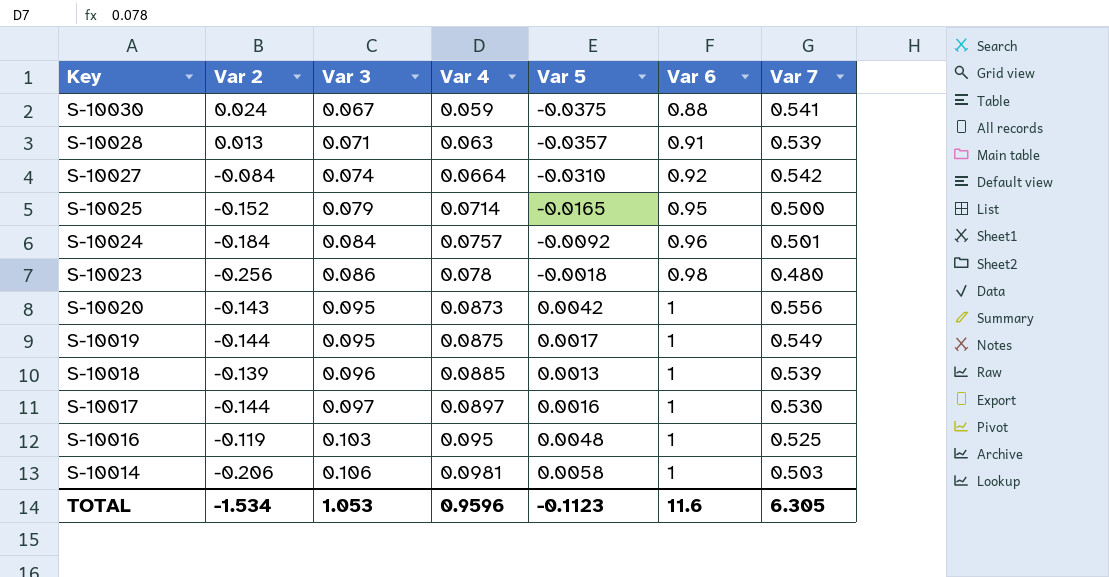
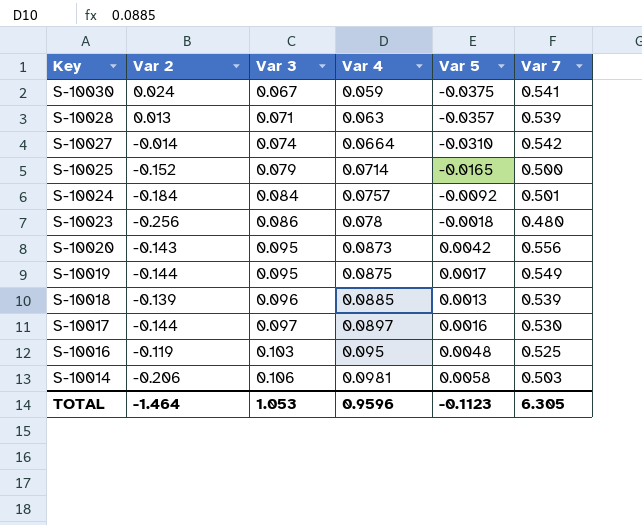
column Var 6 | position: 6 -> none
S-10027 | Var 2: -0.084 -> -0.014
TOTAL | Var 2: -1.534 -> -1.464

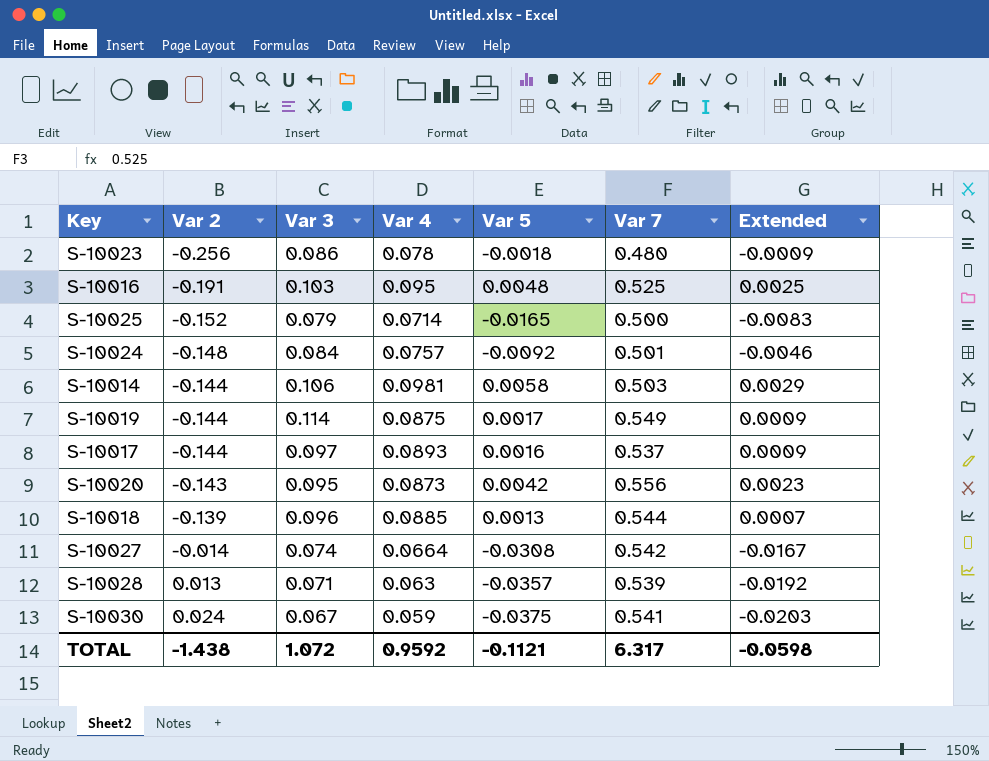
row order: Key descending -> Var 2 ascending
column Extended | formula: none -> [Var 5] * [Var 7]
S-10016 | Var 2: -0.119 -> -0.191
S-10024 | Var 2: -0.184 -> -0.148
S-10014 | Var 2: -0.206 -> -0.144
S-10019 | Var 3: 0.095 -> 0.114
S-10017 | Var 4: 0.0897 -> 0.0893
S-10017 | Var 7: 0.530 -> 0.537
S-10018 | Var 7: 0.539 -> 0.544
S-10027 | Var 5: -0.0310 -> -0.0308
TOTAL | Var 2: -1.464 -> -1.438
TOTAL | Var 3: 1.053 -> 1.072
TOTAL | Var 4: 0.9596 -> 0.9592
TOTAL | Var 5: -0.1123 -> -0.1121
TOTAL | Var 7: 6.305 -> 6.317

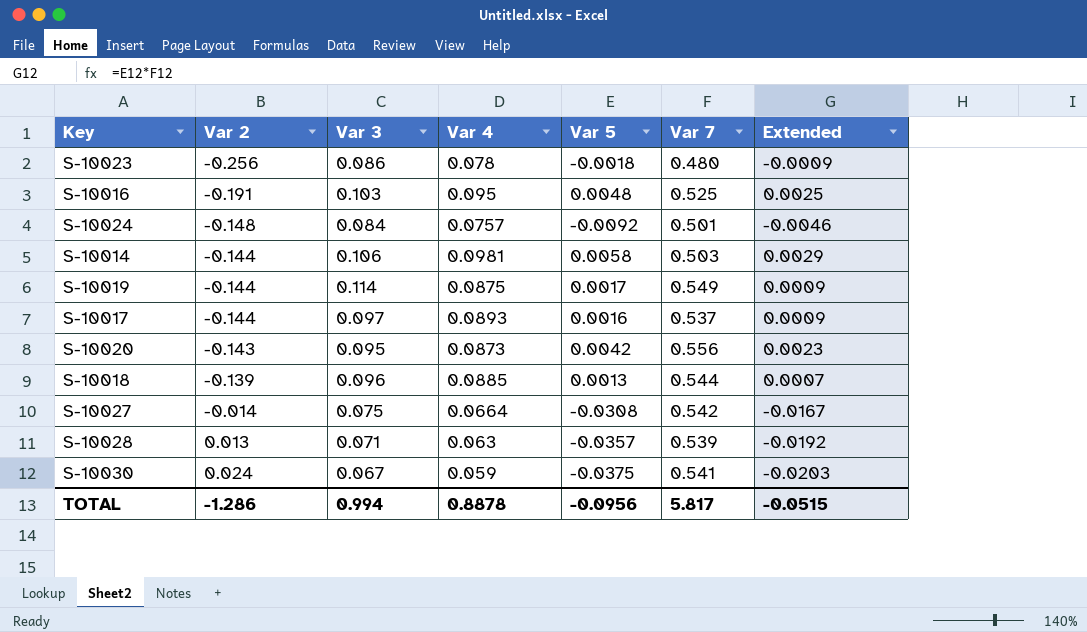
row S-10025: -0.152 | 0.079 | 0.0714 | -0.0165 | 0.500 | -0.0083 -> none
S-10027 | Var 3: 0.074 -> 0.075
TOTAL | Var 2: -1.438 -> -1.286
TOTAL | Var 3: 1.072 -> 0.994
TOTAL | Var 4: 0.9592 -> 0.8878
TOTAL | Var 5: -0.1121 -> -0.0956
TOTAL | Var 7: 6.317 -> 5.817
TOTAL | Extended: -0.0598 -> -0.0515

